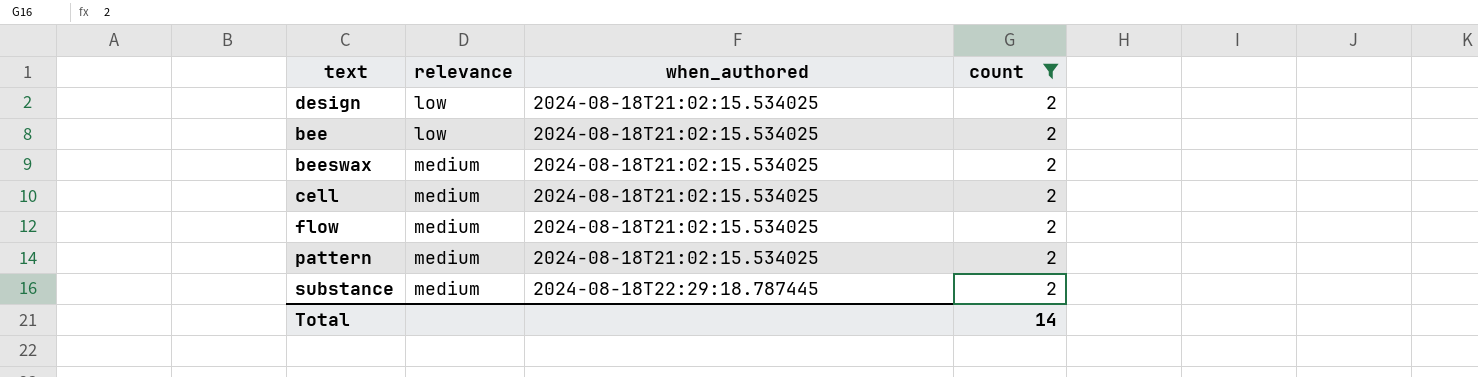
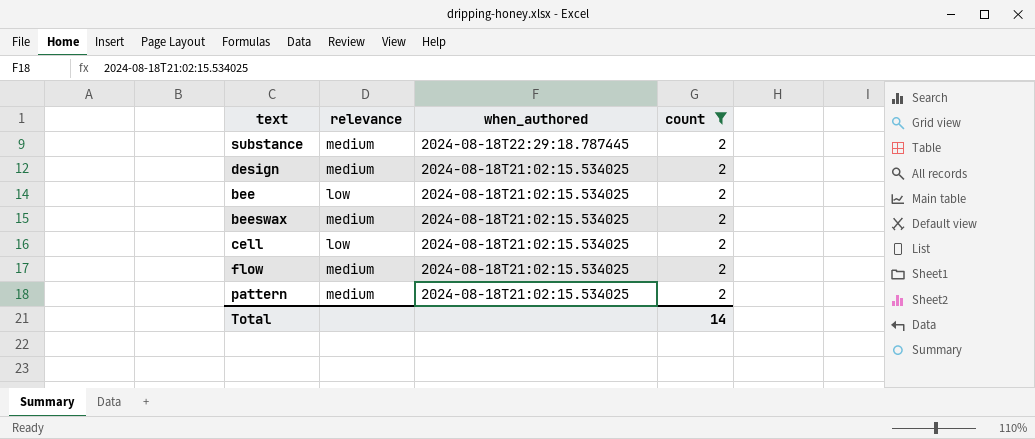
row order: relevance ascending -> when_authored descending
design | relevance: low -> medium
cell | relevance: medium -> low

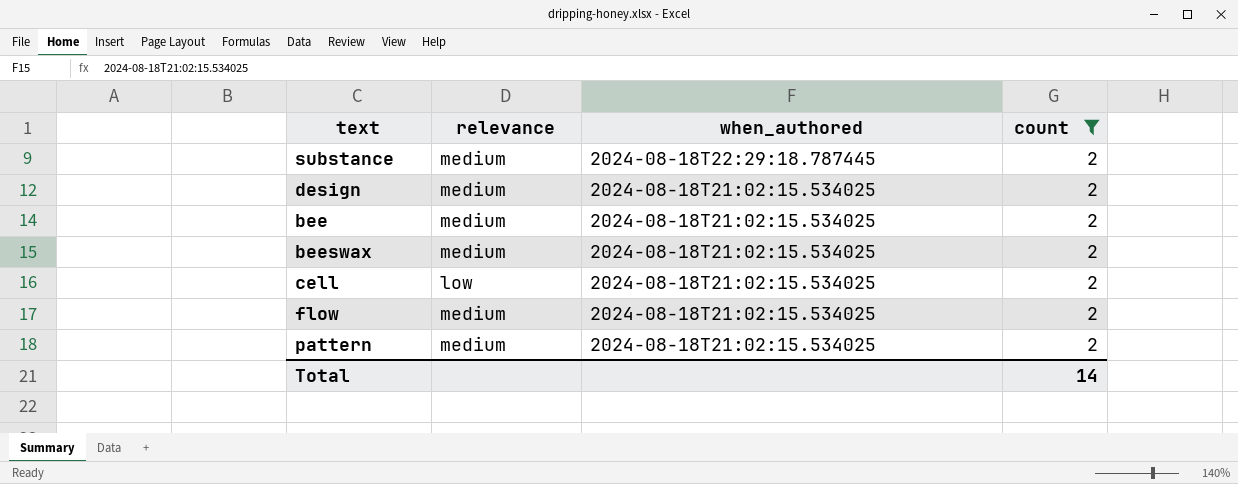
bee | relevance: low -> medium

